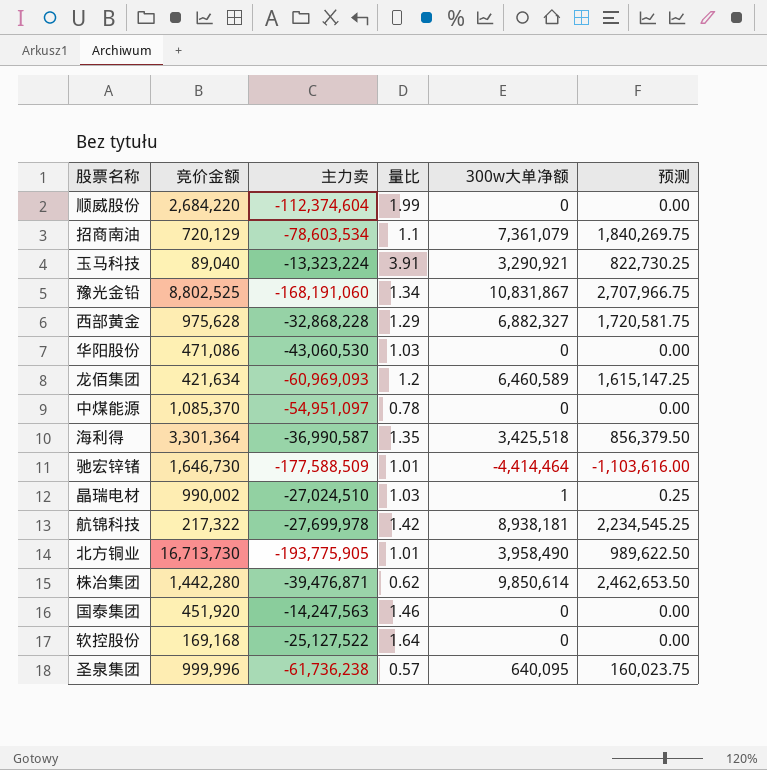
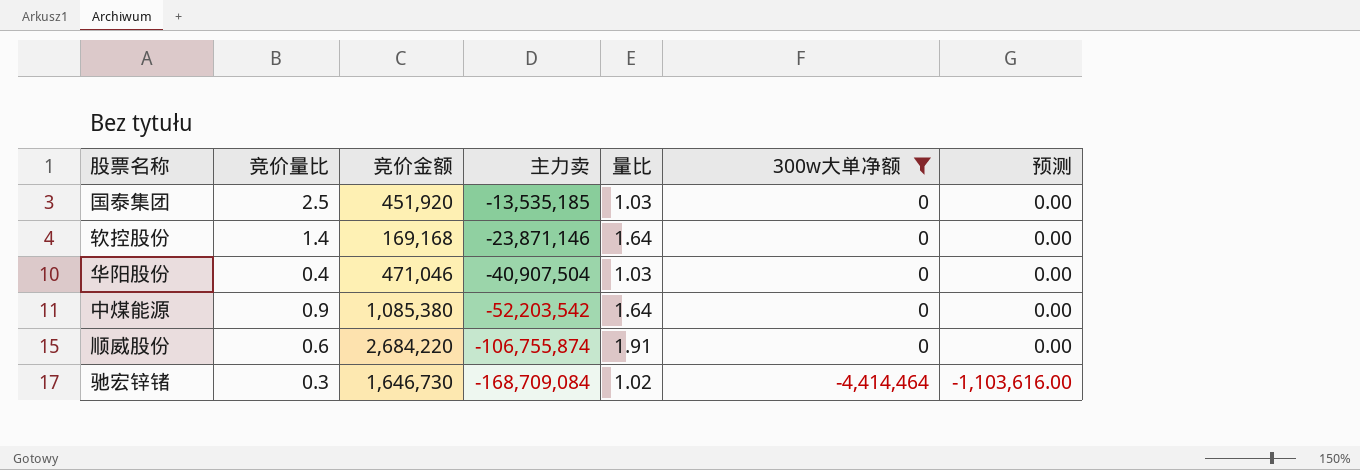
filter: none -> 300w大单净额 <= 0
row order: none -> 主力卖 descending
column 竞价量比 | position: none -> 2
国泰集团 | 主力卖: -14,247,563 -> -13,535,185
国泰集团 | 量比: 1.46 -> 1.03
软控股份 | 主力卖: -25,127,522 -> -23,871,146
华阳股份 | 竞价金额: 471,086 -> 471,046
华阳股份 | 主力卖: -43,060,530 -> -40,907,504
中煤能源 | 竞价金额: 1,085,370 -> 1,085,380
中煤能源 | 主力卖: -54,951,097 -> -52,203,542
中煤能源 | 量比: 0.78 -> 1.64
顺威股份 | 主力卖: -112,374,604 -> -106,755,874
顺威股份 | 量比: 1.99 -> 1.91
驰宏锌锗 | 主力卖: -177,588,509 -> -168,709,084
驰宏锌锗 | 量比: 1.01 -> 1.02

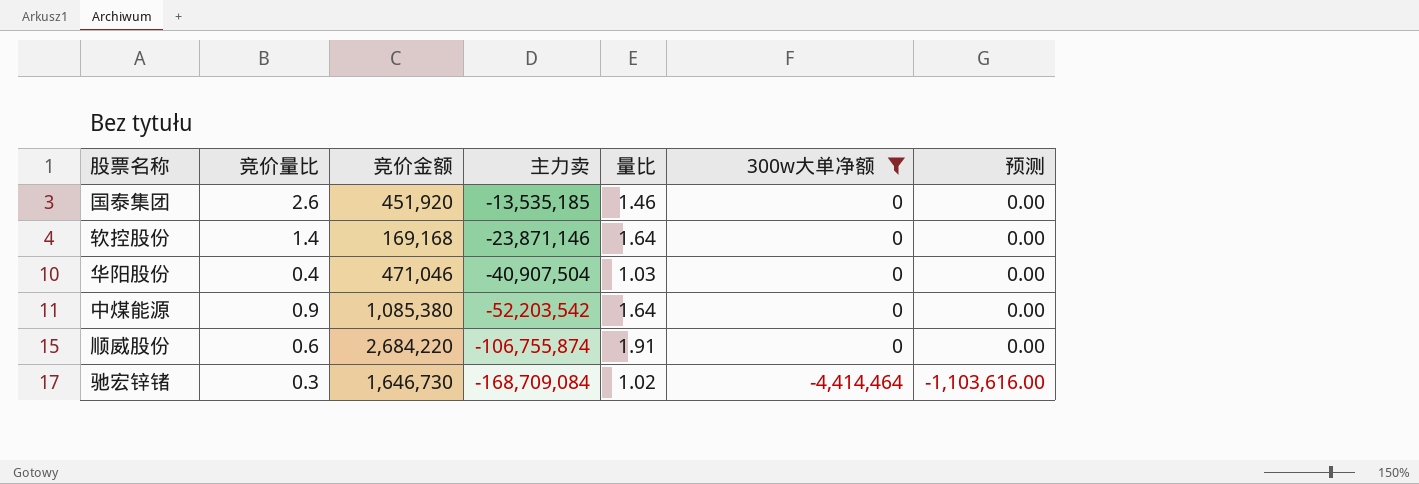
国泰集团 | 竞价量比: 2.5 -> 2.6
国泰集团 | 量比: 1.03 -> 1.46

